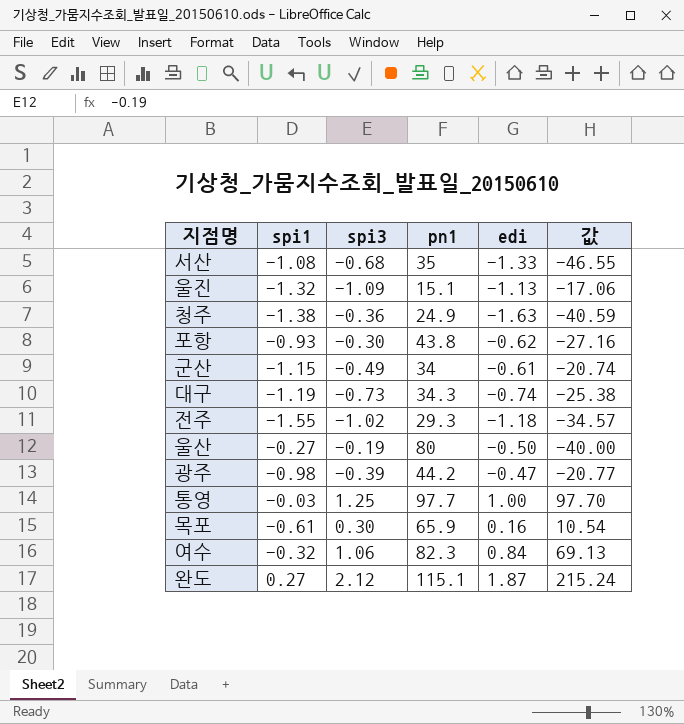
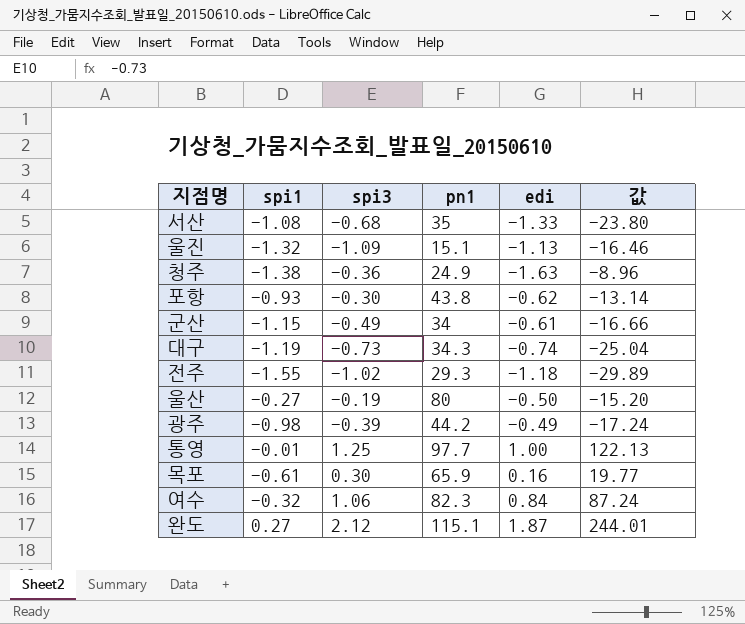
column 값 | formula: [pn1] * [edi] -> [spi3] * [pn1]
광주 | edi: -0.47 -> -0.49
통영 | spi1: -0.03 -> -0.01

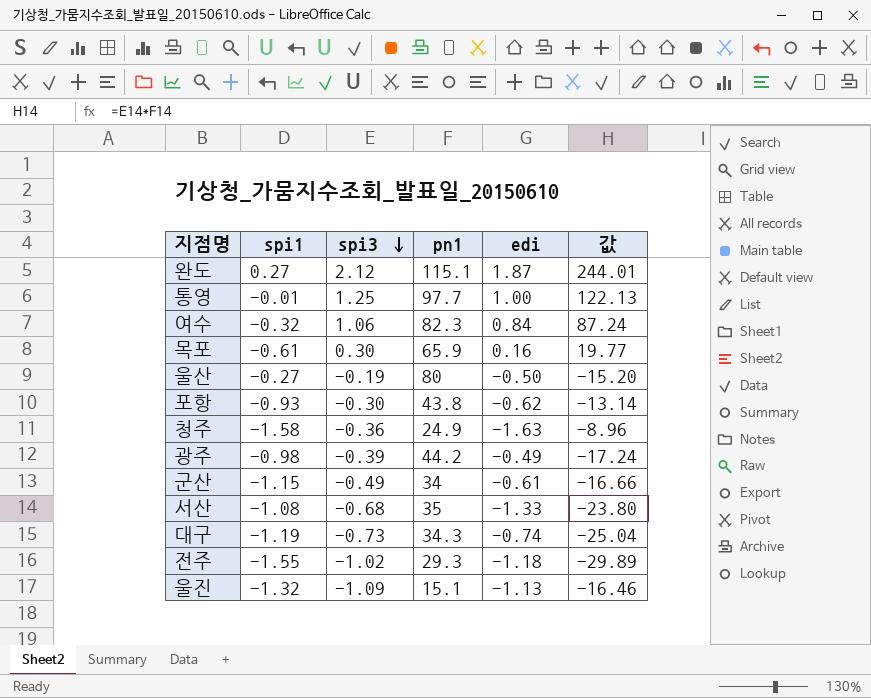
row order: none -> spi3 descending
청주 | spi1: -1.38 -> -1.58

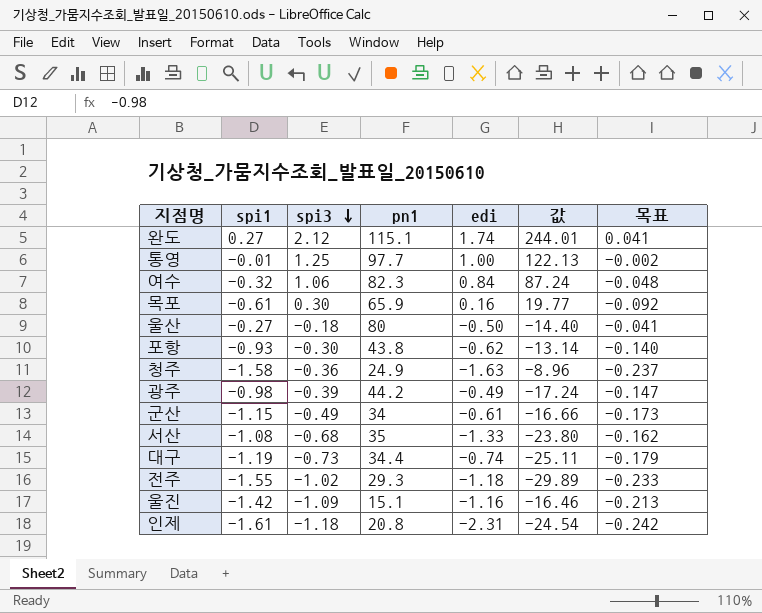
column 목표 | formula: none -> [spi1] * 0.15
완도 | edi: 1.87 -> 1.74
울산 | spi3: -0.19 -> -0.18
울산 | 값: -15.20 -> -14.40
대구 | pn1: 34.3 -> 34.4
대구 | 값: -25.04 -> -25.11
울진 | spi1: -1.32 -> -1.42
울진 | edi: -1.13 -> -1.16
row 인제: none -> -1.61 | -1.18 | 20.8 | -2.31 | -24.54 | -0.242

